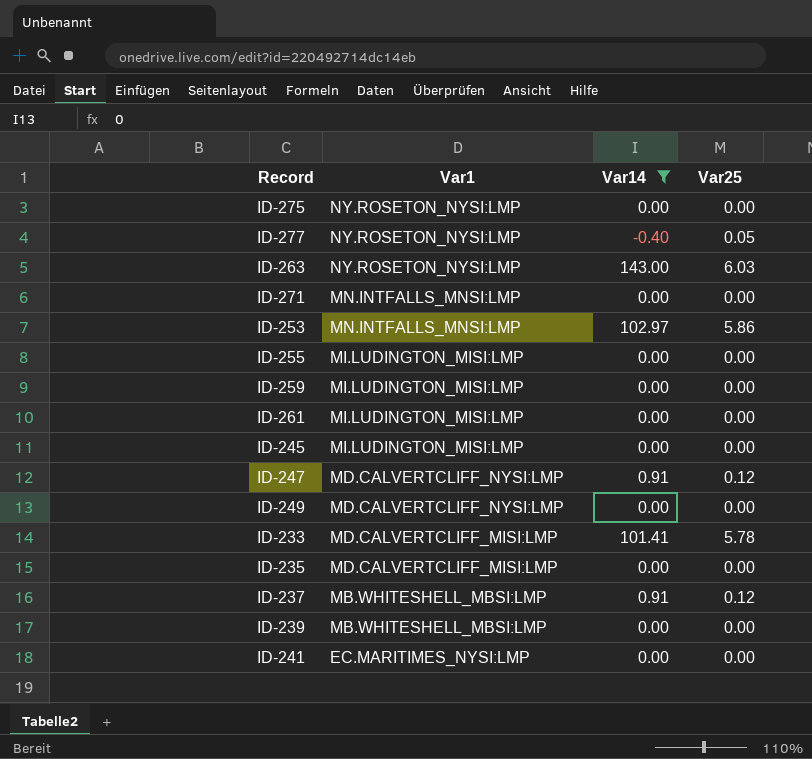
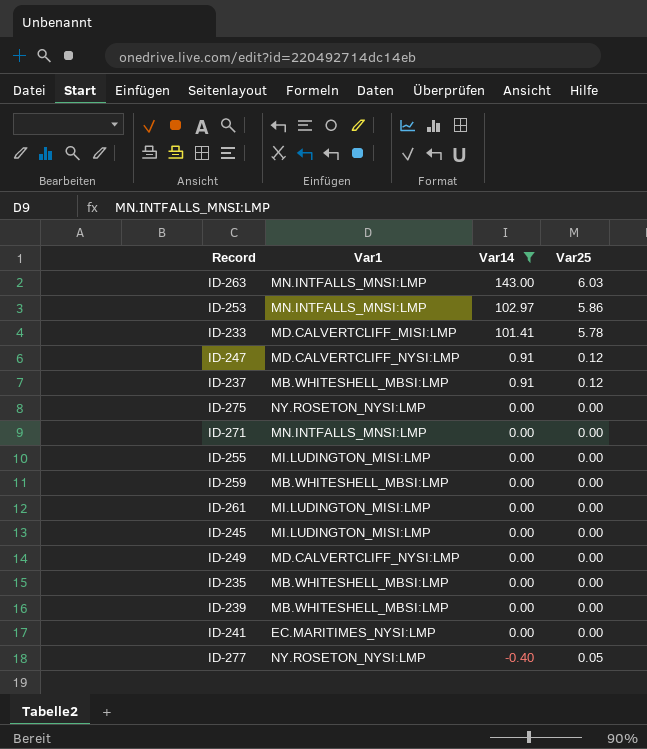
row order: Var1 descending -> Var14 descending
ID-263 | Var1: NY.ROSETON_NYSI:LMP -> MN.INTFALLS_MNSI:LMP
ID-259 | Var1: MI.LUDINGTON_MISI:LMP -> MB.WHITESHELL_MBSI:LMP
ID-235 | Var1: MD.CALVERTCLIFF_MISI:LMP -> MB.WHITESHELL_MBSI:LMP

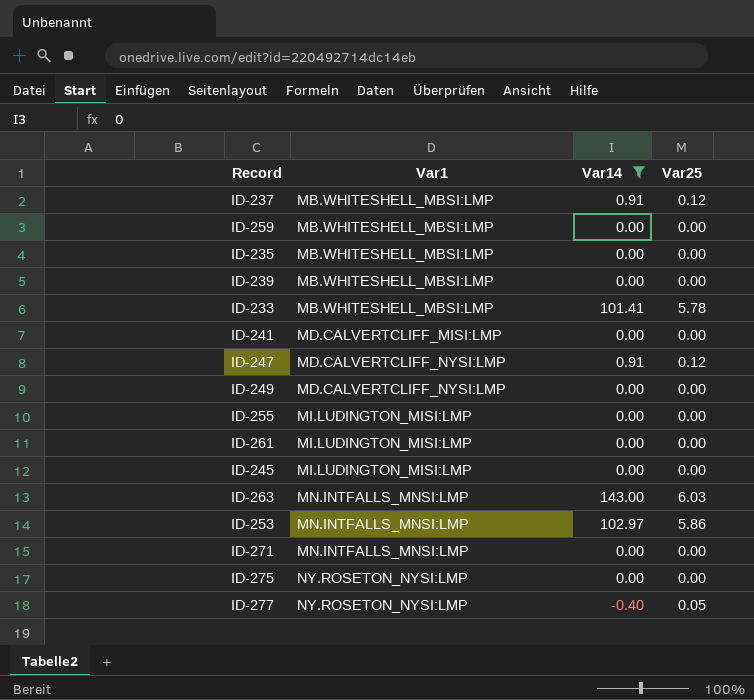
row order: Var14 descending -> Var1 ascending
ID-233 | Var1: MD.CALVERTCLIFF_MISI:LMP -> MB.WHITESHELL_MBSI:LMP
ID-241 | Var1: EC.MARITIMES_NYSI:LMP -> MD.CALVERTCLIFF_MISI:LMP

